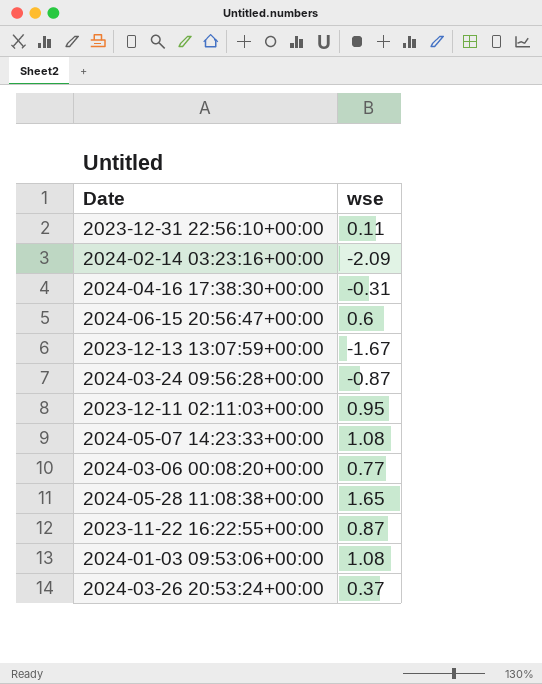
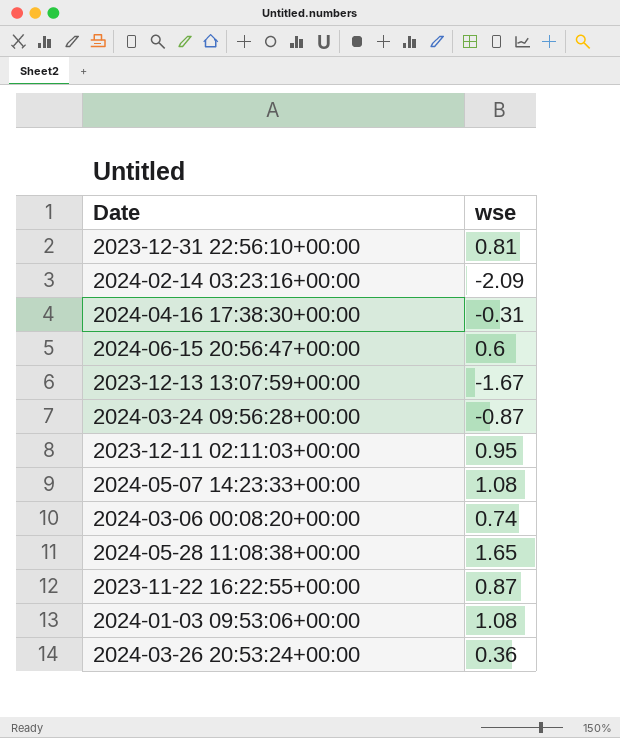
2023-12-31 22:56:10+00:00 | wse: 0.11 -> 0.81
2024-03-06 00:08:20+00:00 | wse: 0.77 -> 0.74
2024-03-26 20:53:24+00:00 | wse: 0.37 -> 0.36

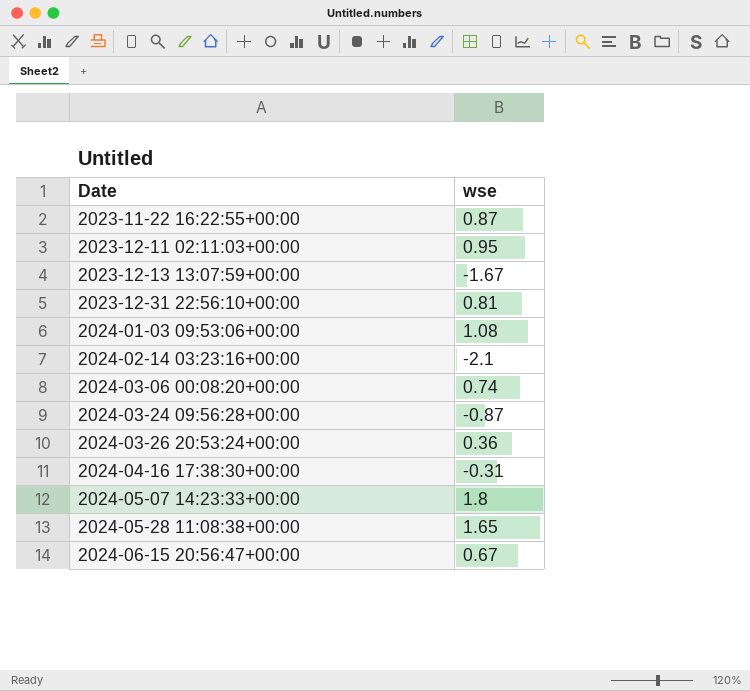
row order: none -> Date ascending
2024-02-14 03:23:16+00:00 | wse: -2.09 -> -2.1
2024-05-07 14:23:33+00:00 | wse: 1.08 -> 1.8
2024-06-15 20:56:47+00:00 | wse: 0.6 -> 0.67

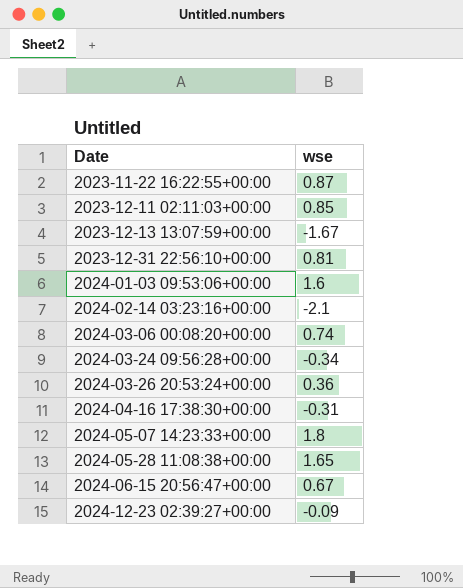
2023-12-11 02:11:03+00:00 | wse: 0.95 -> 0.85
2024-01-03 09:53:06+00:00 | wse: 1.08 -> 1.6
2024-03-24 09:56:28+00:00 | wse: -0.87 -> -0.34
row 2024-12-23 02:39:27+00:00: none -> -0.09

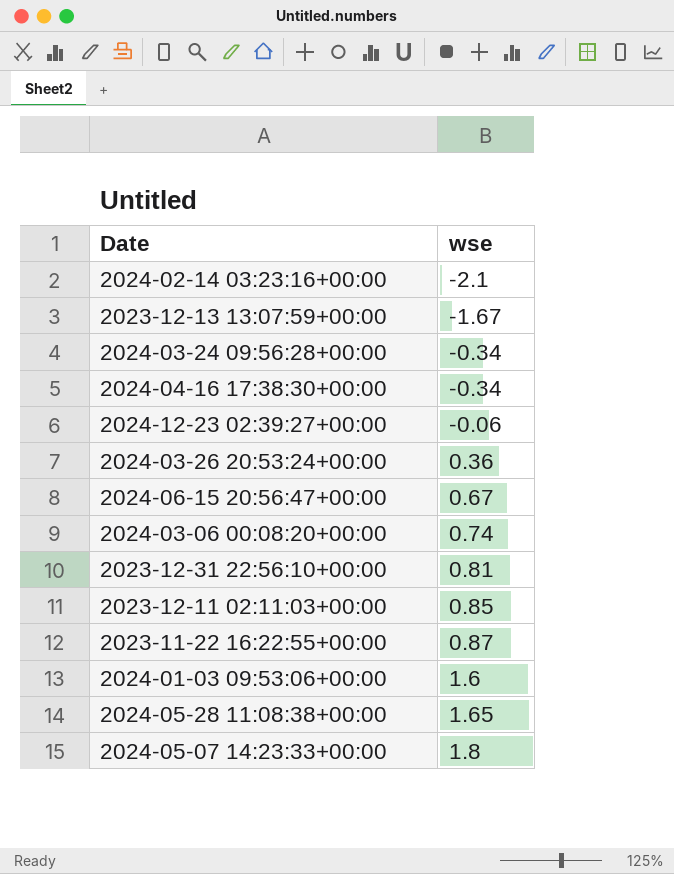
row order: Date ascending -> wse ascending
2024-04-16 17:38:30+00:00 | wse: -0.31 -> -0.34
2024-12-23 02:39:27+00:00 | wse: -0.09 -> -0.06

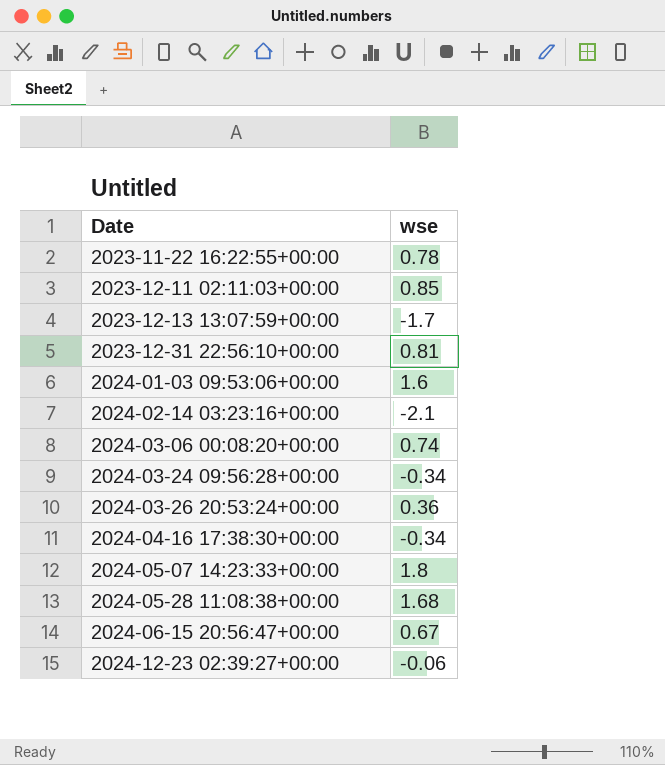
row order: wse ascending -> Date ascending
2023-11-22 16:22:55+00:00 | wse: 0.87 -> 0.78
2023-12-13 13:07:59+00:00 | wse: -1.67 -> -1.7
2024-05-28 11:08:38+00:00 | wse: 1.65 -> 1.68

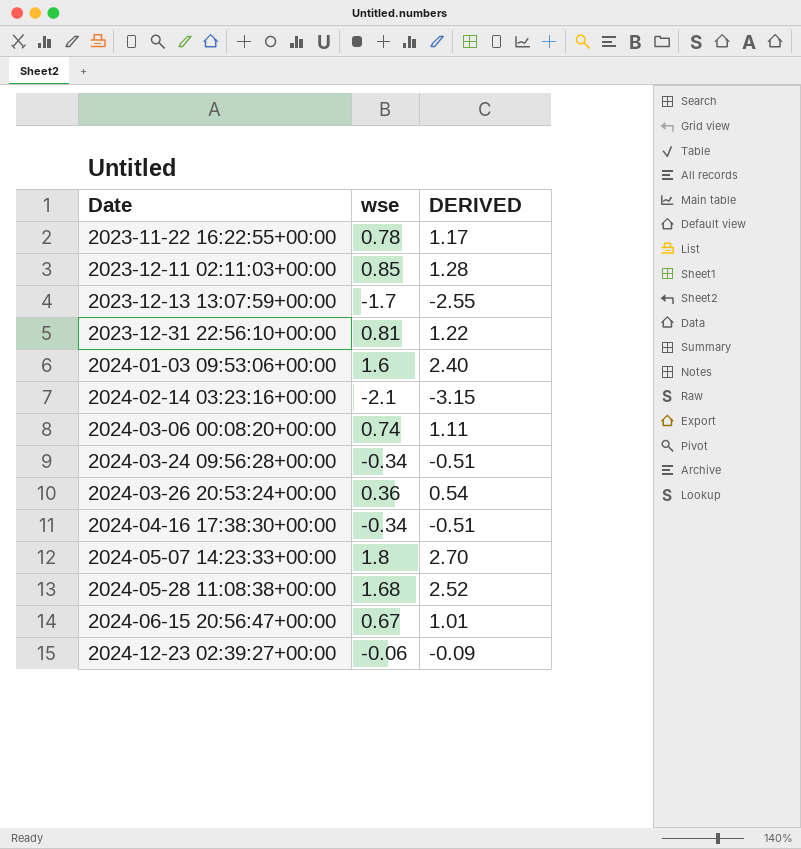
column DERIVED | formula: none -> [wse] * 1.5

